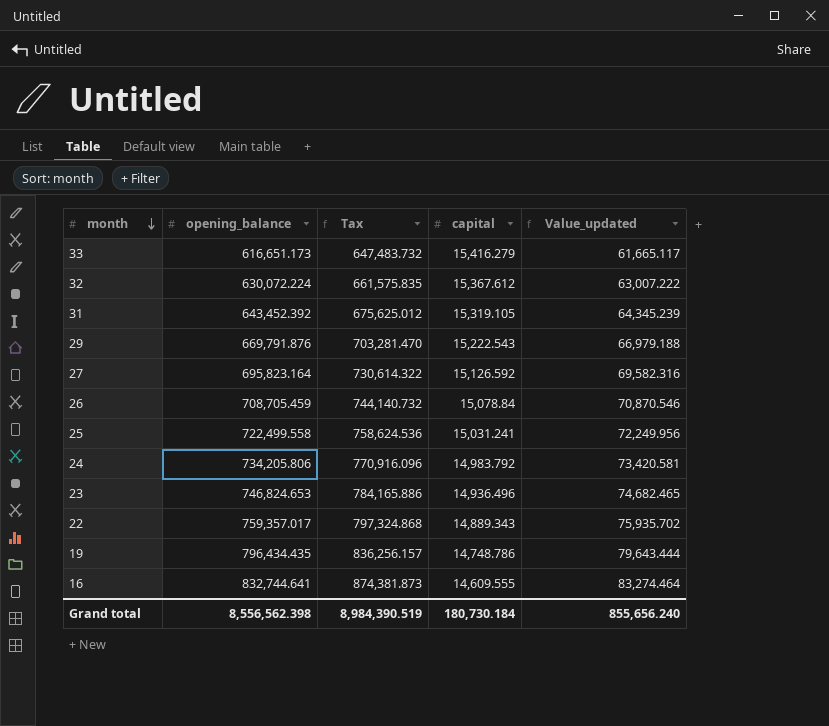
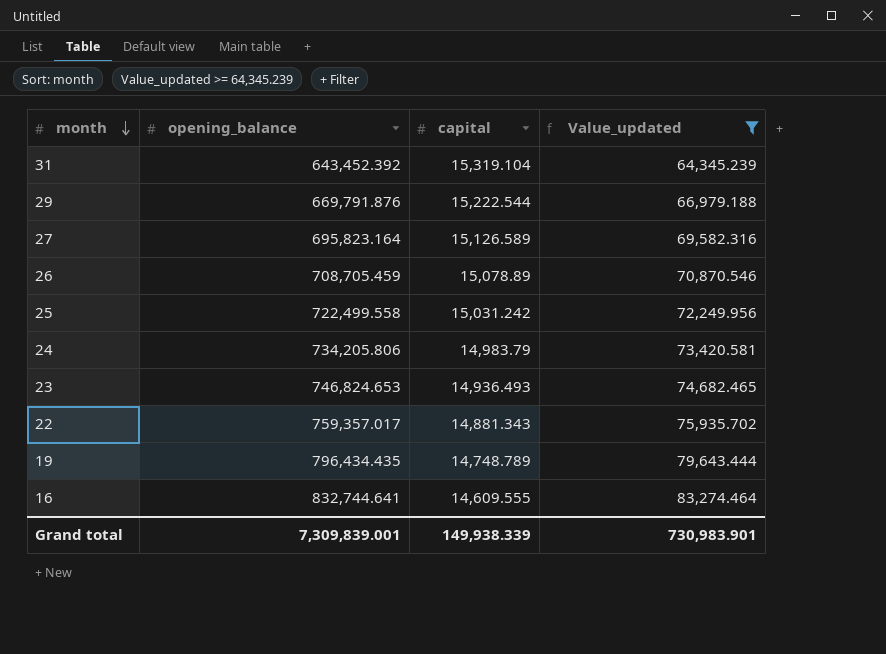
filter: none -> Value_updated >= 64,345.239
column Tax | formula: [opening_balance] * 1.05 -> none
31 | capital: 15,319.105 -> 15,319.104
29 | capital: 15,222.543 -> 15,222.544
27 | capital: 15,126.592 -> 15,126.589
26 | capital: 15,078.84 -> 15,078.89
25 | capital: 15,031.241 -> 15,031.242
24 | capital: 14,983.792 -> 14,983.79
23 | capital: 14,936.496 -> 14,936.493
22 | capital: 14,889.343 -> 14,881.343
19 | capital: 14,748.786 -> 14,748.789
Grand total | opening_balance: 8,556,562.398 -> 7,309,839.001
Grand total | capital: 180,730.184 -> 149,938.339
Grand total | Value_updated: 855,656.240 -> 730,983.901

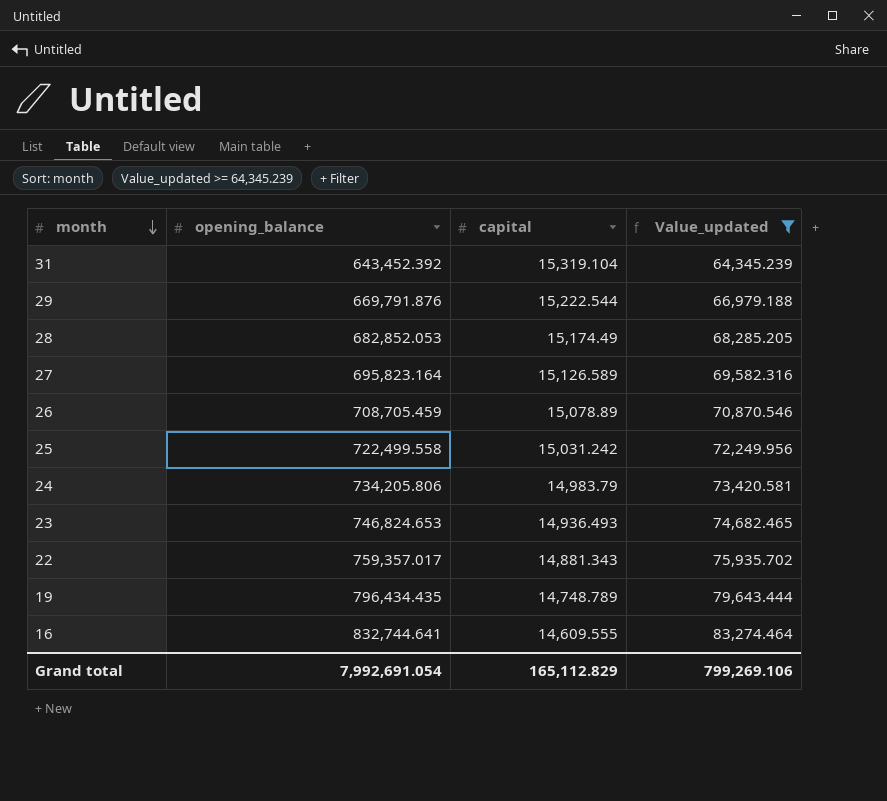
row 28: none -> 682,852.053 | 15,174.49 | 68,285.205
Grand total | opening_balance: 7,309,839.001 -> 7,992,691.054
Grand total | capital: 149,938.339 -> 165,112.829
Grand total | Value_updated: 730,983.901 -> 799,269.106

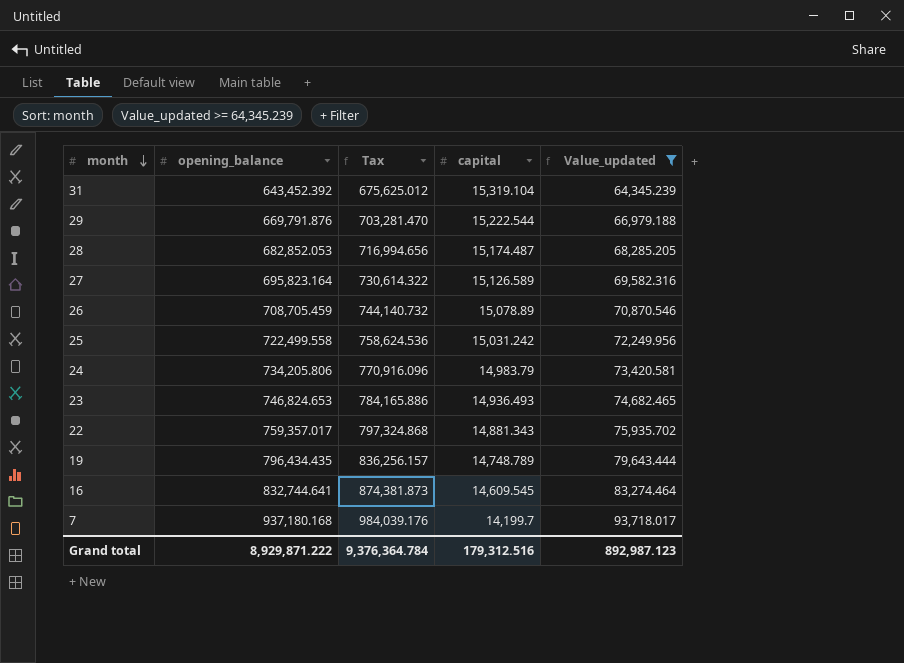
column Tax | formula: none -> [opening_balance] * 1.05
28 | capital: 15,174.49 -> 15,174.487
16 | capital: 14,609.555 -> 14,609.545
row 7: none -> 937,180.168 | 984,039.176 | 14,199.7 | 93,718.017
Grand total | opening_balance: 7,992,691.054 -> 8,929,871.222
Grand total | capital: 165,112.829 -> 179,312.516
Grand total | Value_updated: 799,269.106 -> 892,987.123

